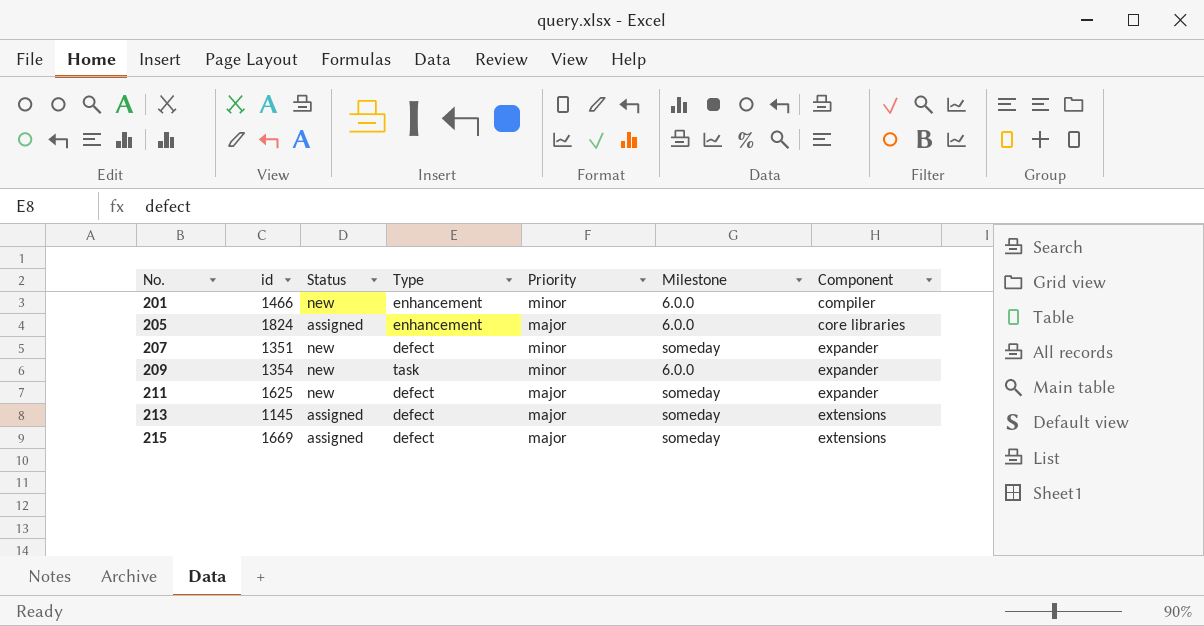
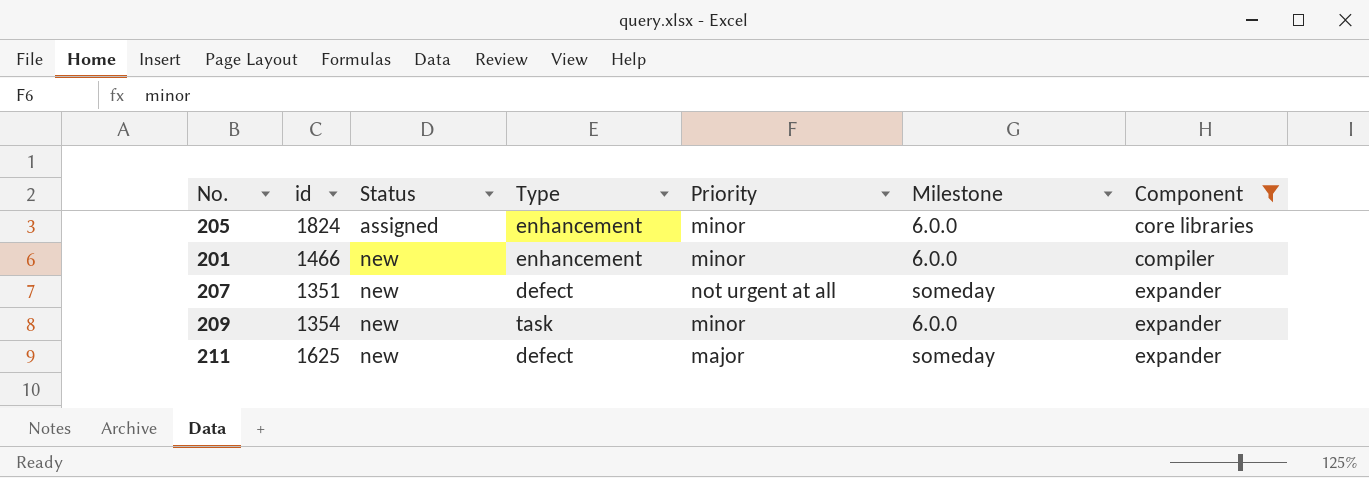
filter: none -> Component != extensions
row order: No. ascending -> Status ascending
205 | Priority: major -> minor
207 | Priority: minor -> not urgent at all

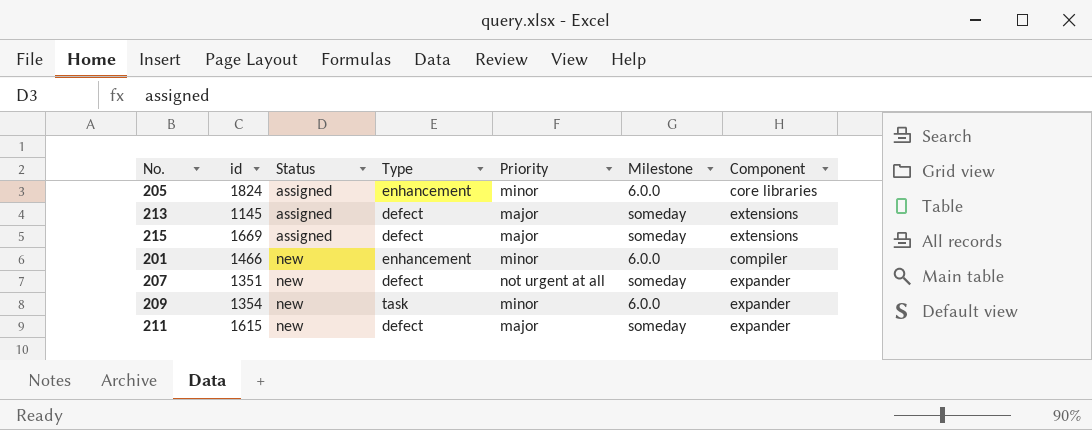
filter: Component != extensions -> none
211 | id: 1625 -> 1615

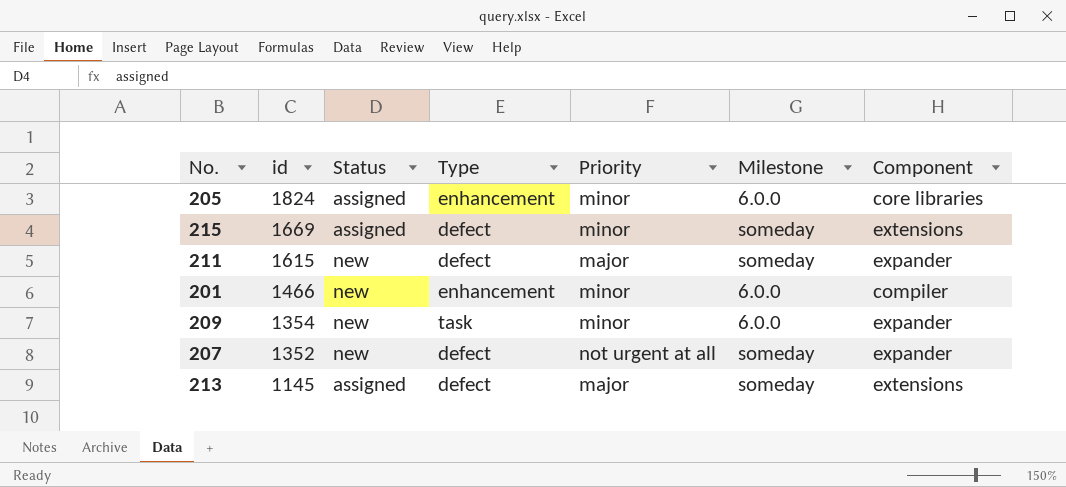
row order: Status ascending -> id descending
215 | Priority: major -> minor
207 | id: 1351 -> 1352

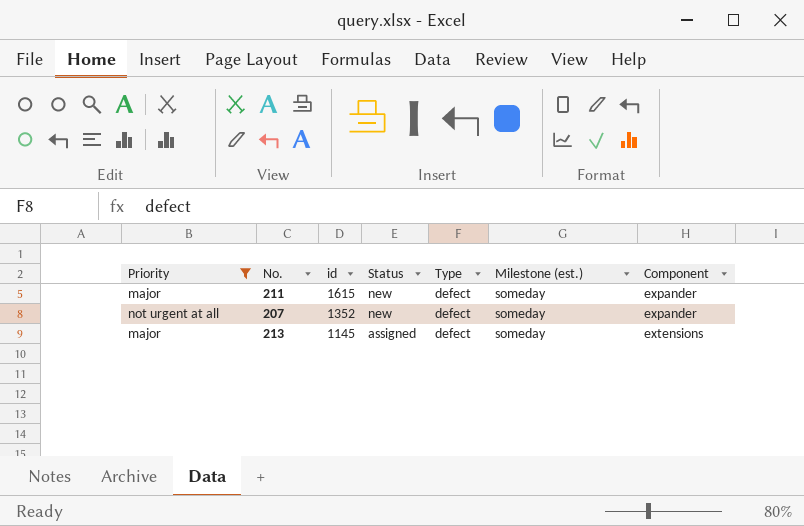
filter: none -> Priority != minor
column Priority | position: 5 -> 1
column name: Milestone -> Milestone (est.)

